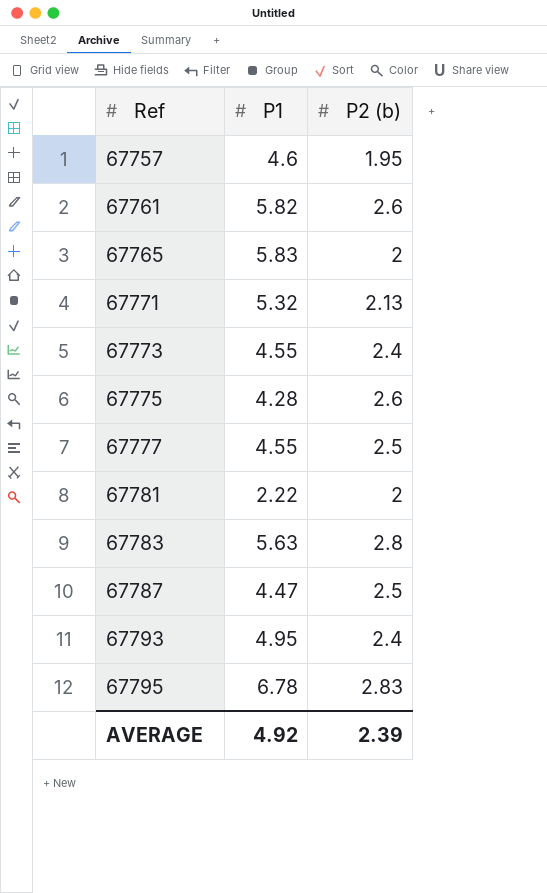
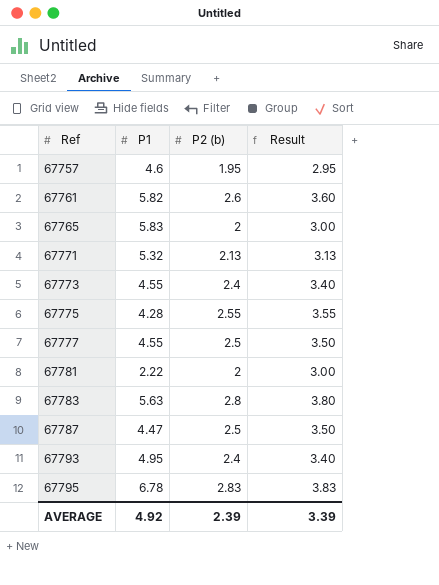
column Result | formula: none -> [P2 (b)] + 1
67775 | P2 (b): 2.6 -> 2.55

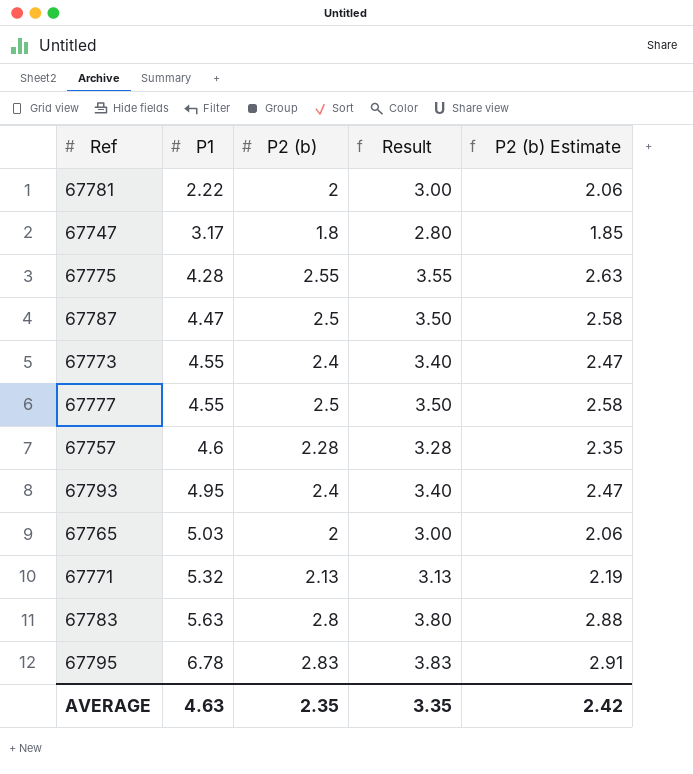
row order: Ref ascending -> P1 ascending
column P2 (b) Estimate | formula: none -> [P2 (b)] * 1.03
row 67761: 5.82 | 2.6 | 3.60 -> none
row 67747: none -> 3.17 | 1.8 | 2.80 | 1.85
67757 | P2 (b): 1.95 -> 2.28
67757 | Result: 2.95 -> 3.28
67765 | P1: 5.83 -> 5.03
AVERAGE | P1: 4.92 -> 4.63
AVERAGE | P2 (b): 2.39 -> 2.35
AVERAGE | Result: 3.39 -> 3.35

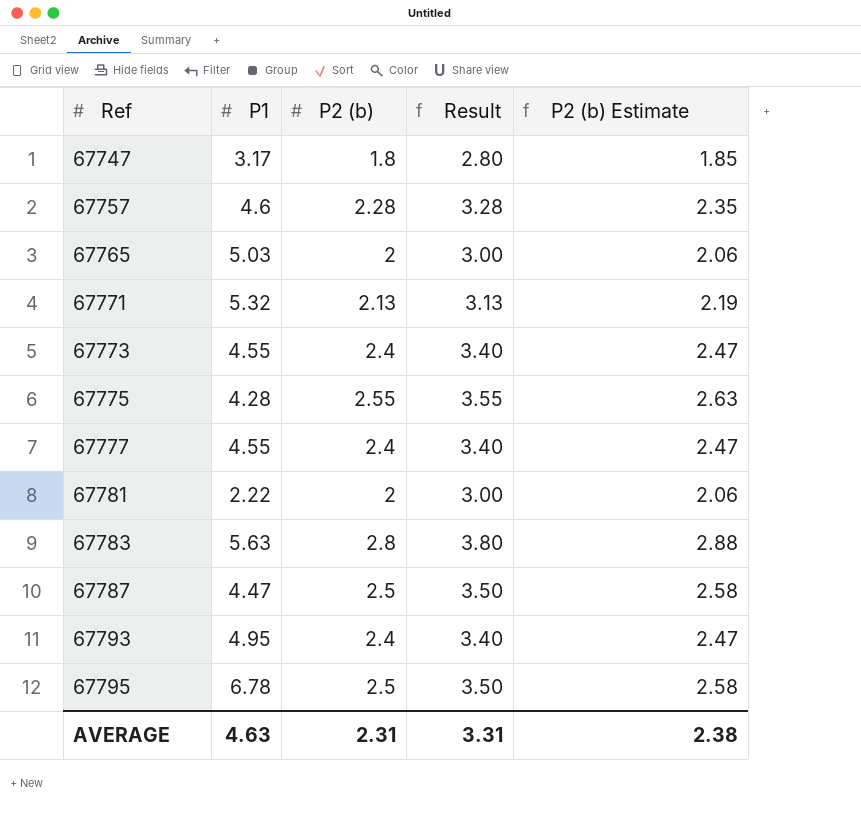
row order: P1 ascending -> Ref ascending
67777 | P2 (b): 2.5 -> 2.4
67777 | Result: 3.50 -> 3.40
67777 | P2 (b) Estimate: 2.58 -> 2.47
67795 | P2 (b): 2.83 -> 2.5
67795 | Result: 3.83 -> 3.50
67795 | P2 (b) Estimate: 2.91 -> 2.58
AVERAGE | P2 (b): 2.35 -> 2.31
AVERAGE | Result: 3.35 -> 3.31
AVERAGE | P2 (b) Estimate: 2.42 -> 2.38

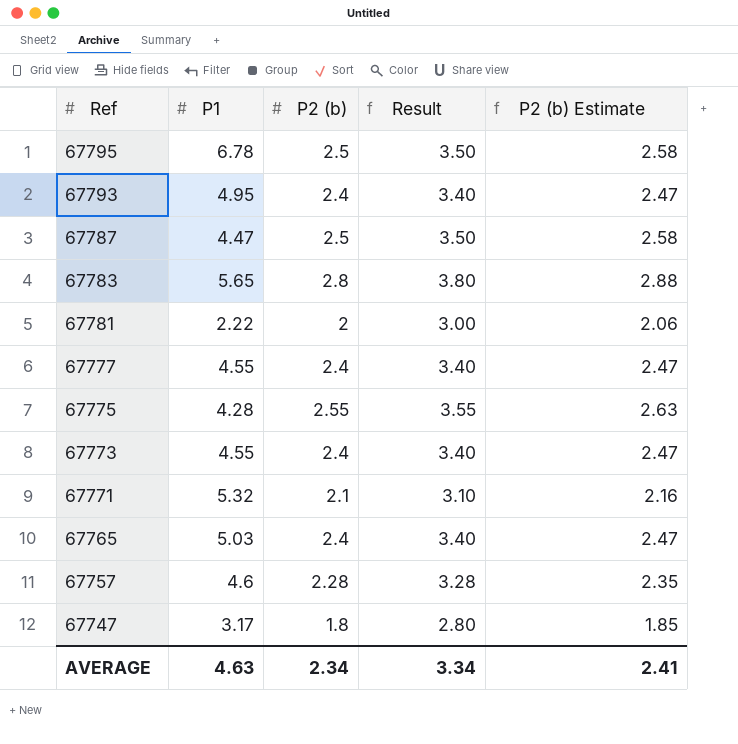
row order: Ref ascending -> Ref descending
67783 | P1: 5.63 -> 5.65
67771 | P2 (b): 2.13 -> 2.1
67771 | Result: 3.13 -> 3.10
67771 | P2 (b) Estimate: 2.19 -> 2.16
67765 | P2 (b): 2 -> 2.4
67765 | Result: 3.00 -> 3.40
67765 | P2 (b) Estimate: 2.06 -> 2.47
AVERAGE | P2 (b): 2.31 -> 2.34
AVERAGE | Result: 3.31 -> 3.34
AVERAGE | P2 (b) Estimate: 2.38 -> 2.41

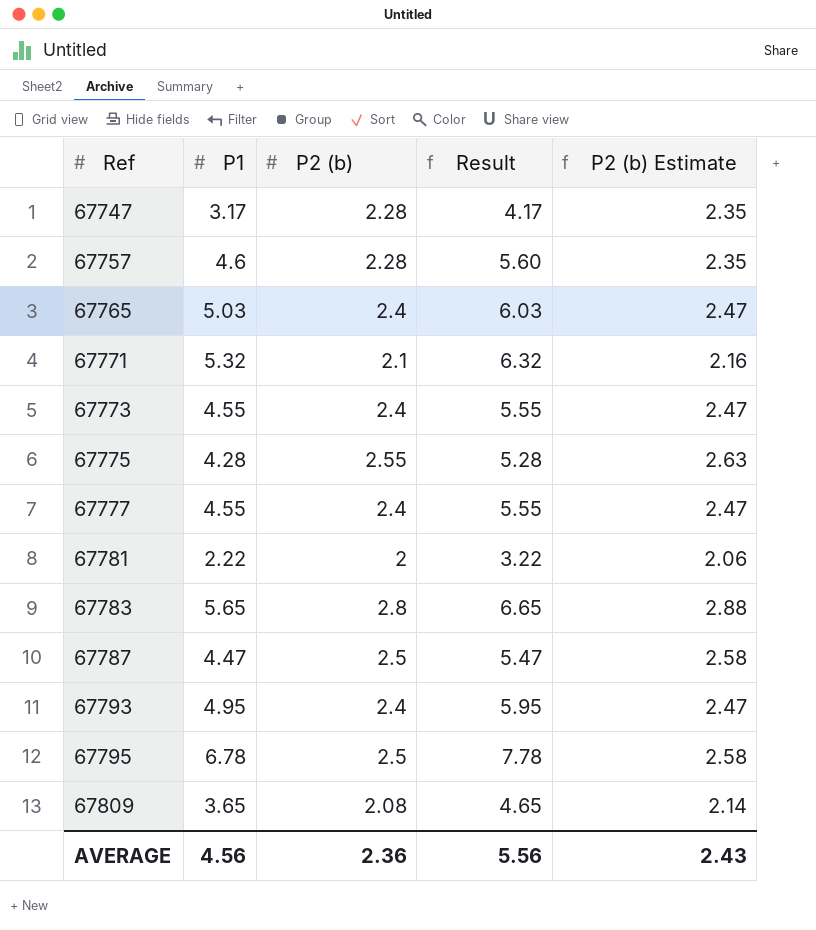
row order: Ref descending -> Ref ascending
column Result | formula: [P2 (b)] + 1 -> [P1] + 1
67747 | P2 (b): 1.8 -> 2.28
67747 | P2 (b) Estimate: 1.85 -> 2.35
row 67809: none -> 3.65 | 2.08 | 4.65 | 2.14
AVERAGE | P1: 4.63 -> 4.56
AVERAGE | P2 (b): 2.34 -> 2.36
AVERAGE | Result: 3.34 -> 5.56
AVERAGE | P2 (b) Estimate: 2.41 -> 2.43

